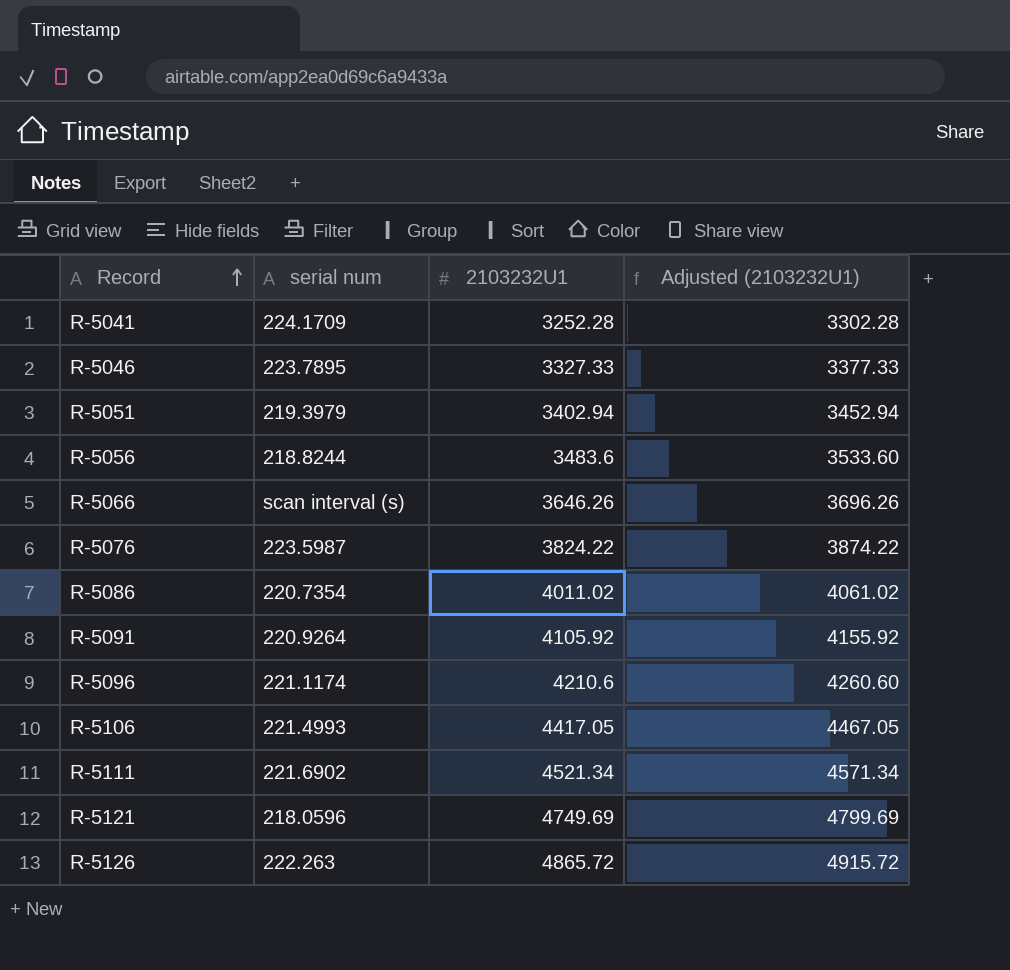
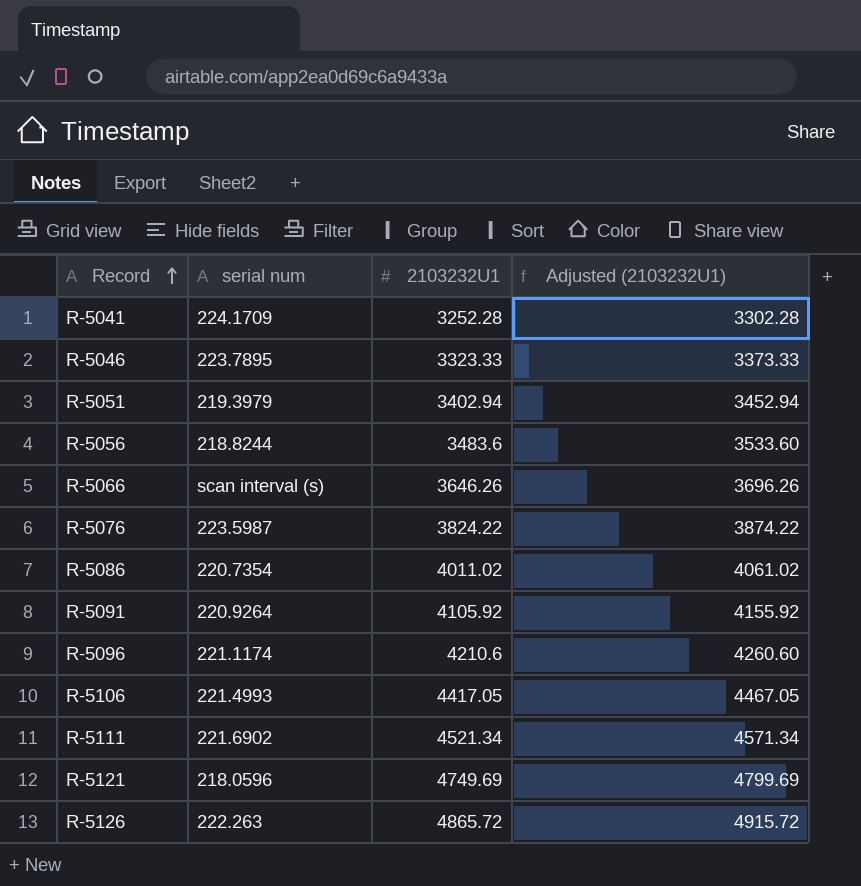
R-5046 | 2103232U1: 3327.33 -> 3323.33
R-5046 | Adjusted (2103232U1): 3377.33 -> 3373.33

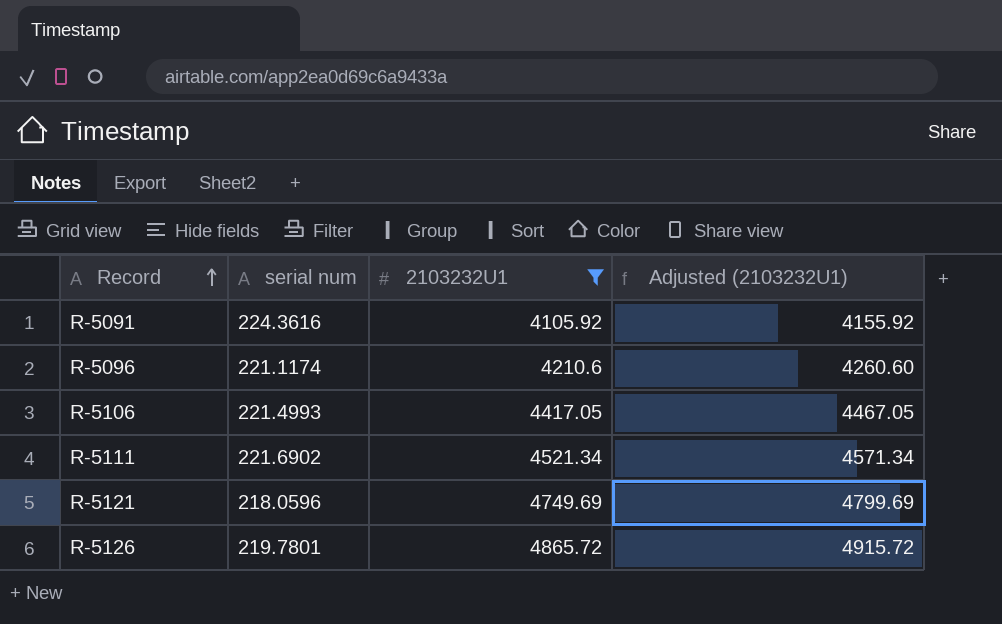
filter: none -> 2103232U1 >= 4105.92
R-5091 | serial num: 220.9264 -> 224.3616
R-5126 | serial num: 222.263 -> 219.7801

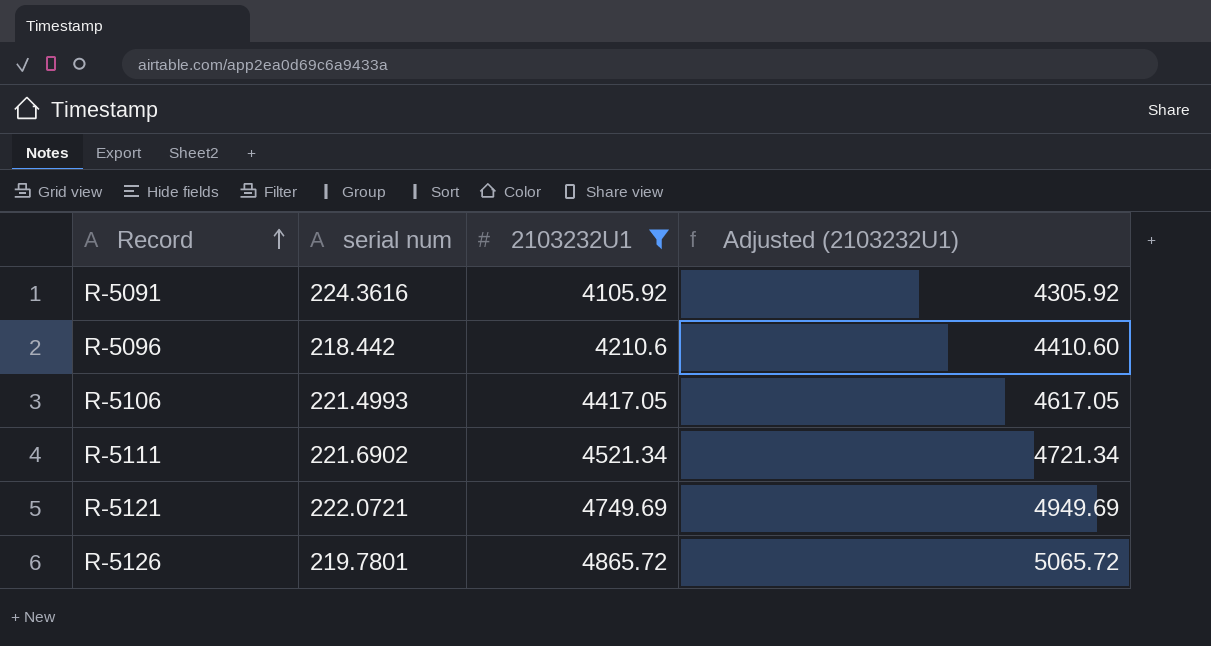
column Adjusted (2103232U1) | formula: [2103232U1] + 50 -> [2103232U1] + 200
R-5096 | serial num: 221.1174 -> 218.442
R-5121 | serial num: 218.0596 -> 222.0721

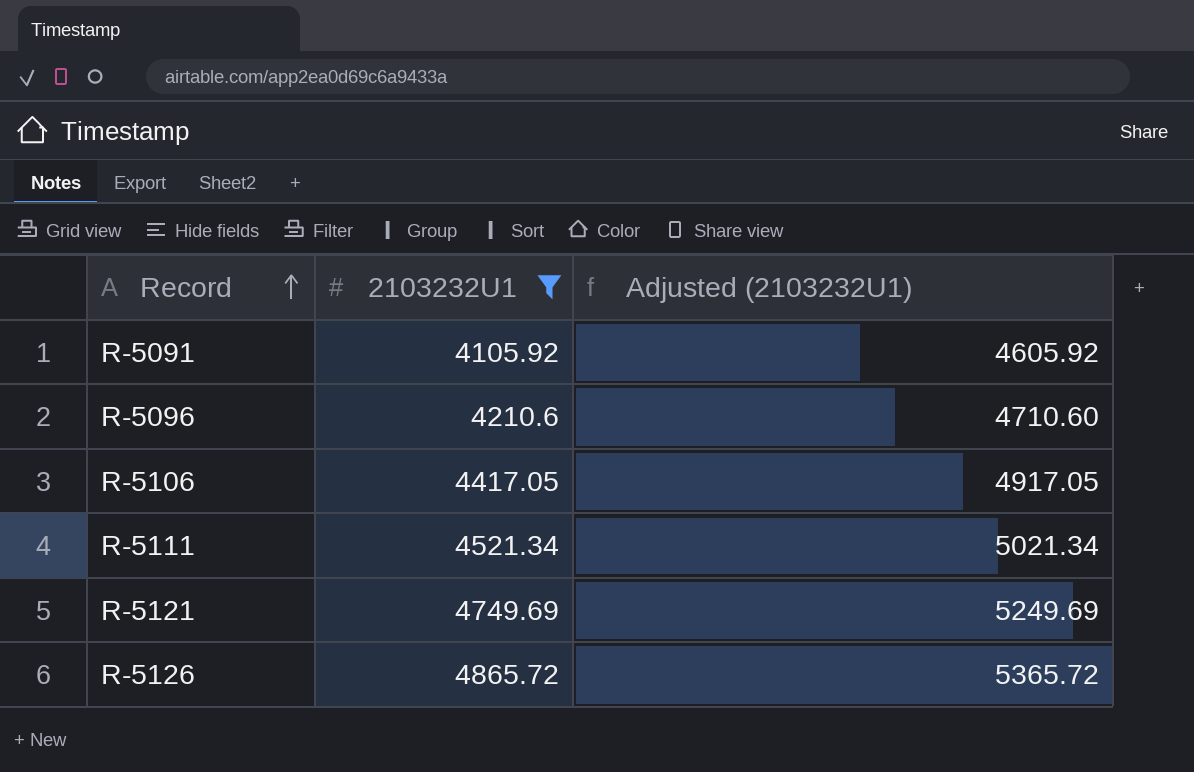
column serial num | position: 2 -> none
column Adjusted (2103232U1) | formula: [2103232U1] + 200 -> [2103232U1] + 500

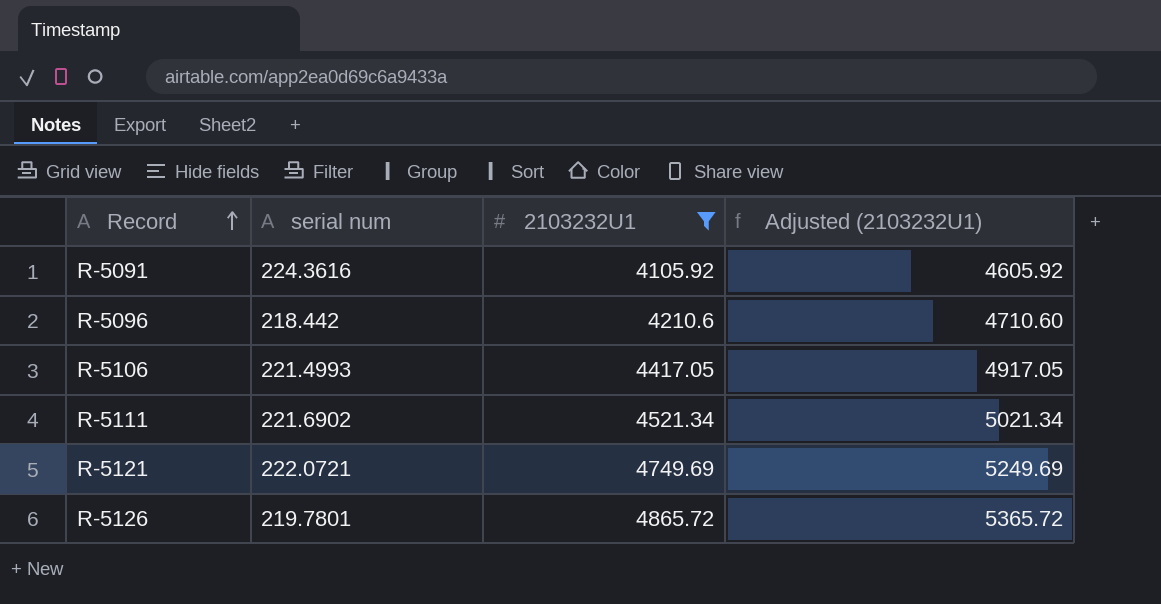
column serial num | position: none -> 2

